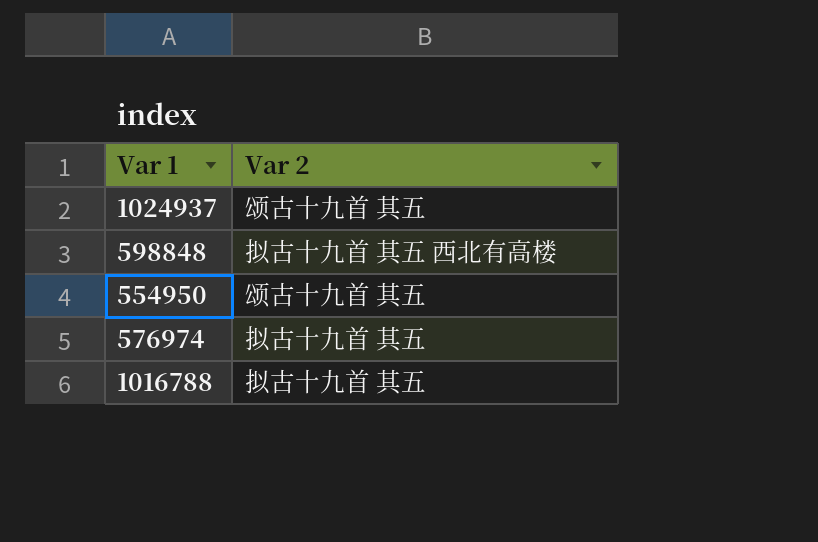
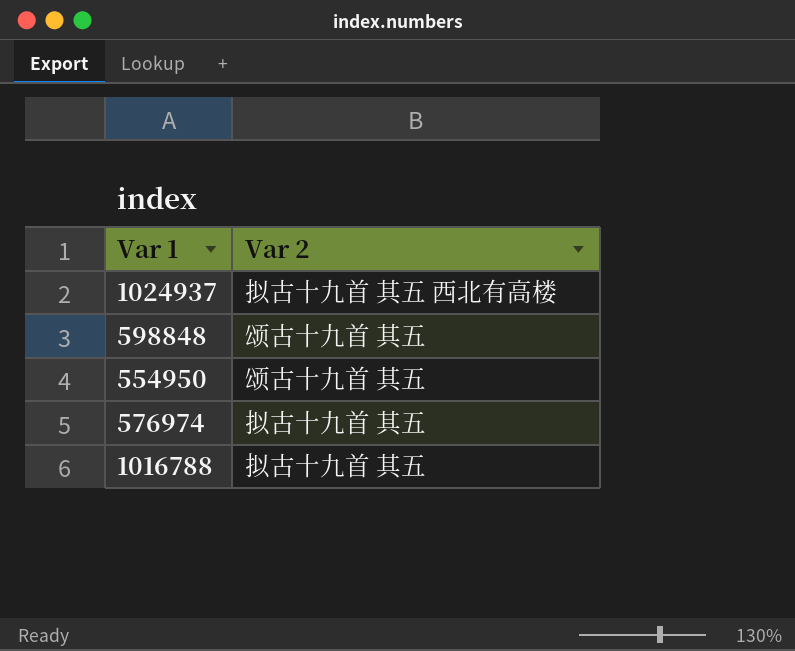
1024937 | Var 2: 颂古十九首 其五 -> 拟古十九首 其五 西北有高楼
598848 | Var 2: 拟古十九首 其五 西北有高楼 -> 颂古十九首 其五

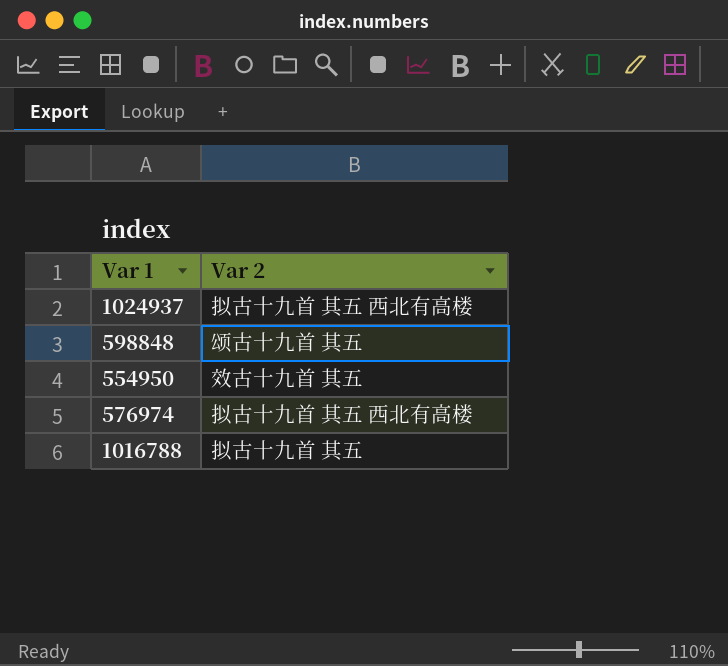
554950 | Var 2: 颂古十九首 其五 -> 效古十九首 其五
576974 | Var 2: 拟古十九首 其五 -> 拟古十九首 其五 西北有高楼

